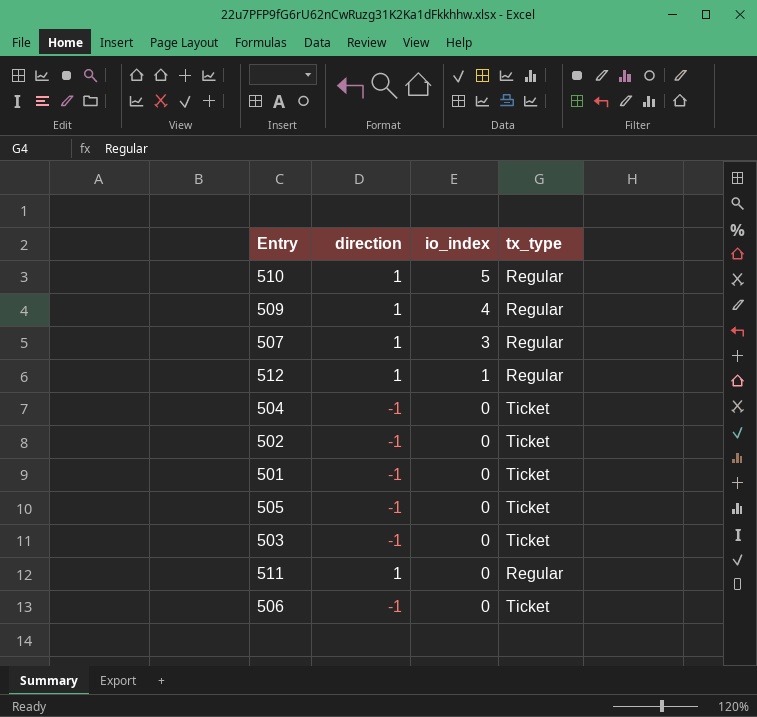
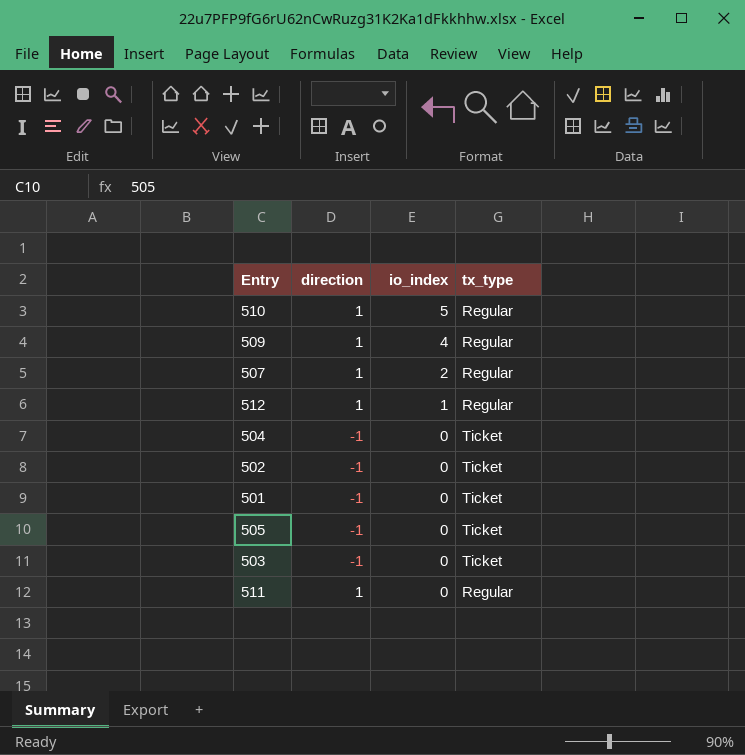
row 506: -1 | 0 | Ticket -> none
507 | io_index: 3 -> 2

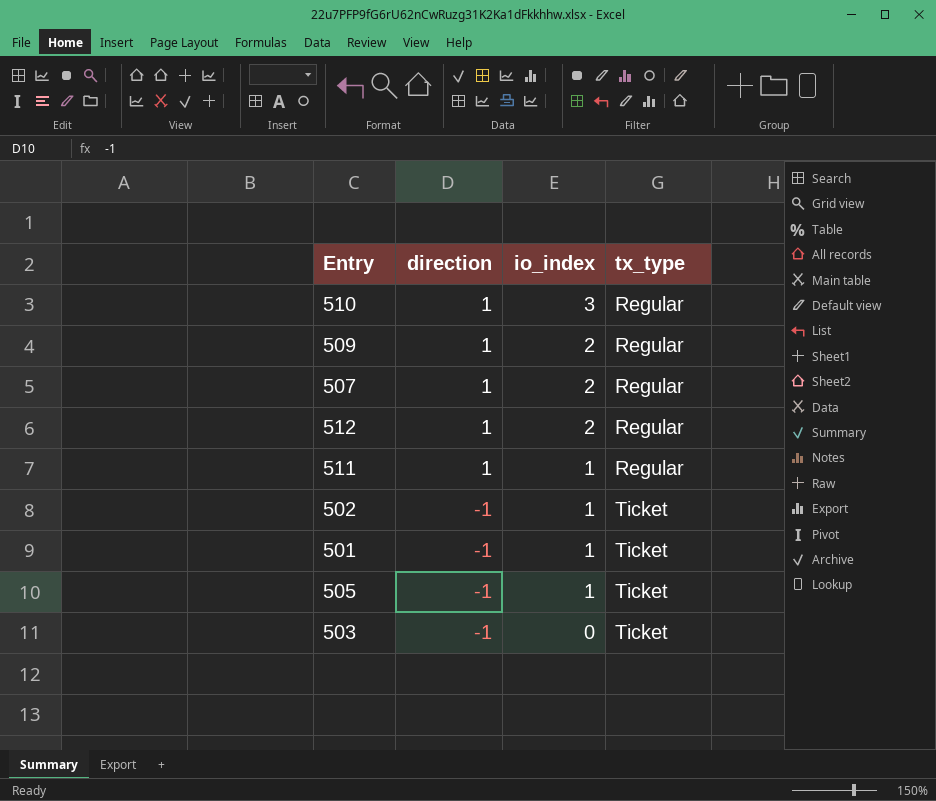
row order: io_index descending -> direction descending
row 504: -1 | 0 | Ticket -> none
510 | io_index: 5 -> 3
509 | io_index: 4 -> 2
512 | io_index: 1 -> 2
511 | io_index: 0 -> 1
502 | io_index: 0 -> 1
501 | io_index: 0 -> 1
505 | io_index: 0 -> 1

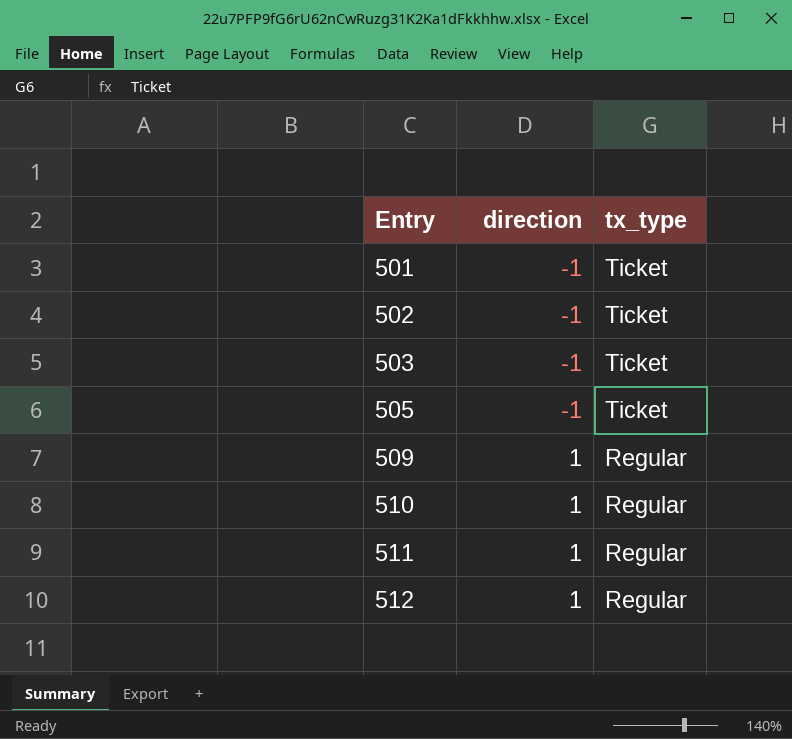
row order: direction descending -> Entry ascending
column io_index | position: 3 -> none
row 507: 1 | 2 | Regular -> none

